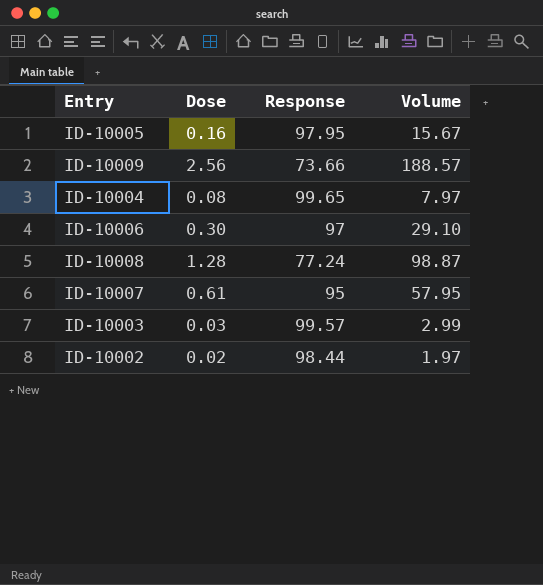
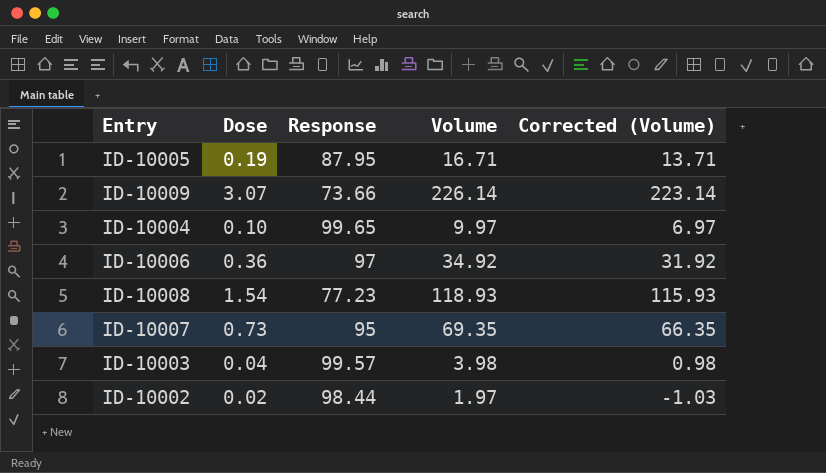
column Corrected (Volume) | formula: none -> [Volume] - 3
ID-10005 | Dose: 0.16 -> 0.19
ID-10005 | Response: 97.95 -> 87.95
ID-10005 | Volume: 15.67 -> 16.71
ID-10009 | Dose: 2.56 -> 3.07
ID-10009 | Volume: 188.57 -> 226.14
ID-10004 | Dose: 0.08 -> 0.10
ID-10004 | Volume: 7.97 -> 9.97
ID-10006 | Dose: 0.30 -> 0.36
ID-10006 | Volume: 29.10 -> 34.92
ID-10008 | Dose: 1.28 -> 1.54
ID-10008 | Response: 77.24 -> 77.23
ID-10008 | Volume: 98.87 -> 118.93
ID-10007 | Dose: 0.61 -> 0.73
ID-10007 | Volume: 57.95 -> 69.35
ID-10003 | Dose: 0.03 -> 0.04
ID-10003 | Volume: 2.99 -> 3.98

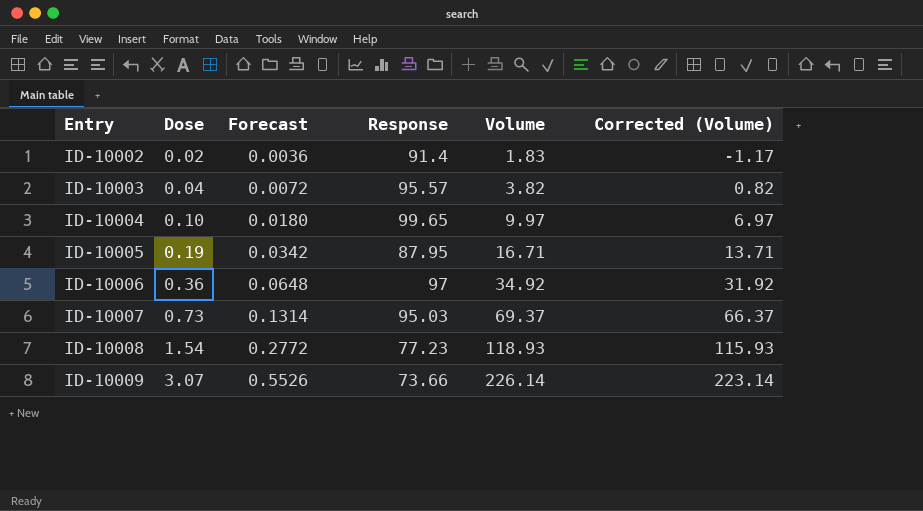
row order: none -> Entry ascending
column Forecast | formula: none -> [Dose] * 0.18
ID-10002 | Response: 98.44 -> 91.4
ID-10002 | Volume: 1.97 -> 1.83
ID-10002 | Corrected (Volume): -1.03 -> -1.17
ID-10003 | Response: 99.57 -> 95.57
ID-10003 | Volume: 3.98 -> 3.82
ID-10003 | Corrected (Volume): 0.98 -> 0.82
ID-10007 | Response: 95 -> 95.03
ID-10007 | Volume: 69.35 -> 69.37
ID-10007 | Corrected (Volume): 66.35 -> 66.37

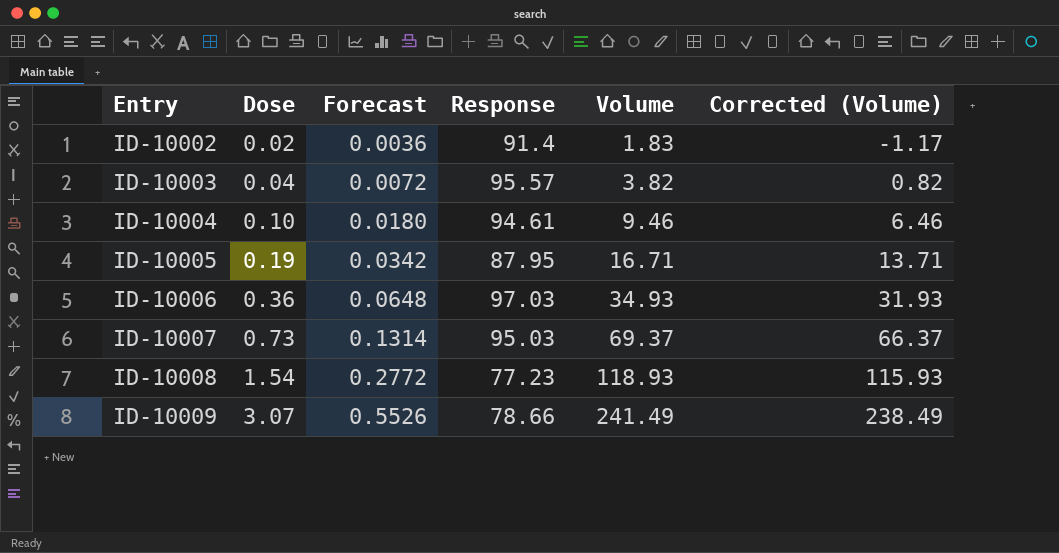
ID-10004 | Response: 99.65 -> 94.61
ID-10004 | Volume: 9.97 -> 9.46
ID-10004 | Corrected (Volume): 6.97 -> 6.46
ID-10006 | Response: 97 -> 97.03
ID-10006 | Volume: 34.92 -> 34.93
ID-10006 | Corrected (Volume): 31.92 -> 31.93
ID-10009 | Response: 73.66 -> 78.66
ID-10009 | Volume: 226.14 -> 241.49
ID-10009 | Corrected (Volume): 223.14 -> 238.49

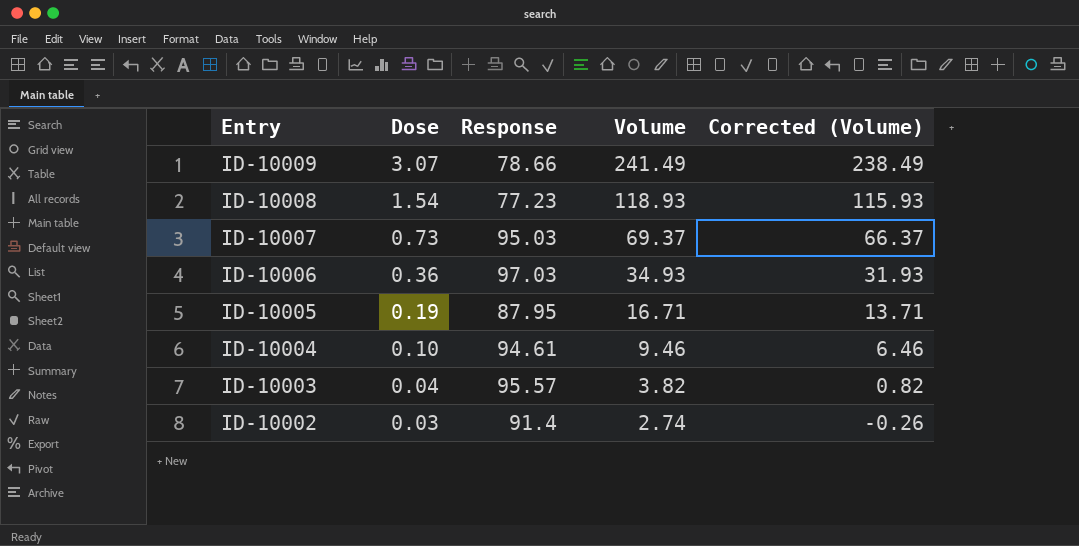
row order: Entry ascending -> Entry descending
column Forecast | formula: [Dose] * 0.18 -> none
ID-10002 | Dose: 0.02 -> 0.03
ID-10002 | Volume: 1.83 -> 2.74
ID-10002 | Corrected (Volume): -1.17 -> -0.26

